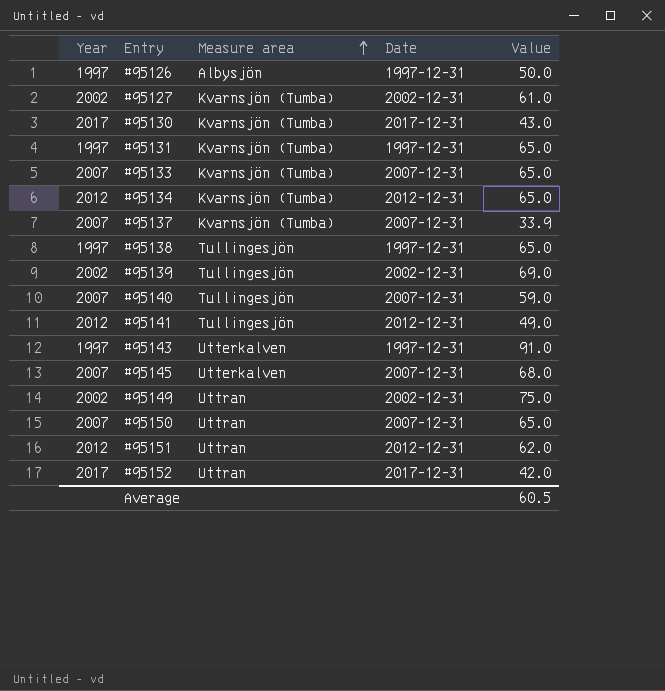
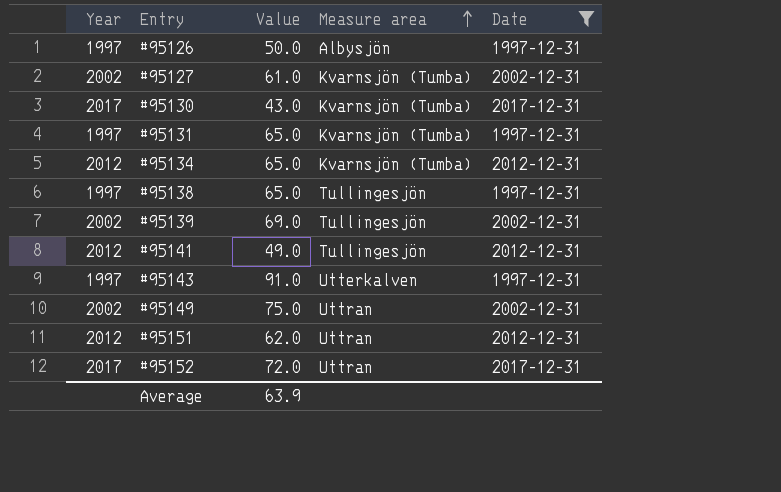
filter: none -> Date != 2007-12-31
column Value | position: 5 -> 3
#95152 | Value: 42.0 -> 72.0
Average | Value: 60.5 -> 63.9

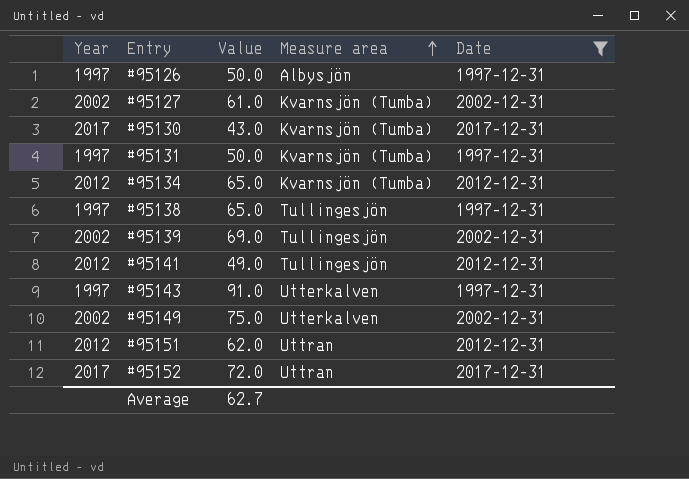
#95131 | Value: 65.0 -> 50.0
#95149 | Measure area: Uttran -> Utterkalven
Average | Value: 63.9 -> 62.7

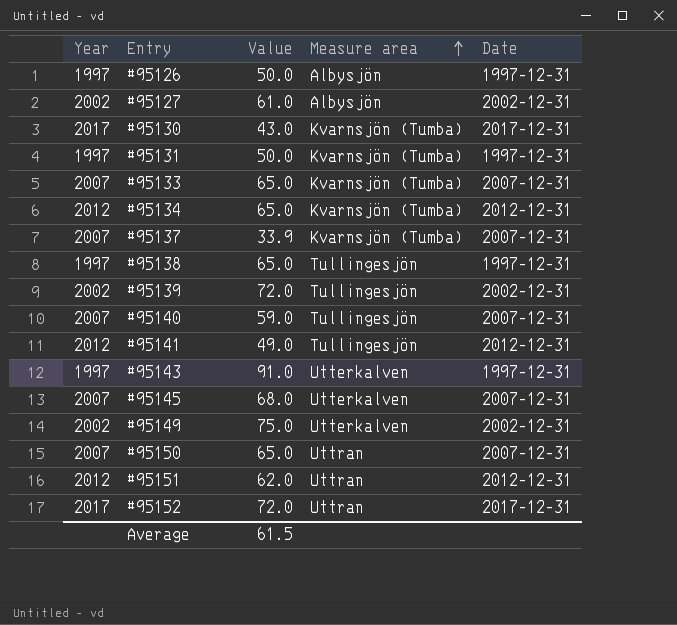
filter: Date != 2007-12-31 -> none
#95127 | Measure area: Kvarnsjön (Tumba) -> Albysjön
#95139 | Value: 69.0 -> 72.0
Average | Value: 62.7 -> 61.5

